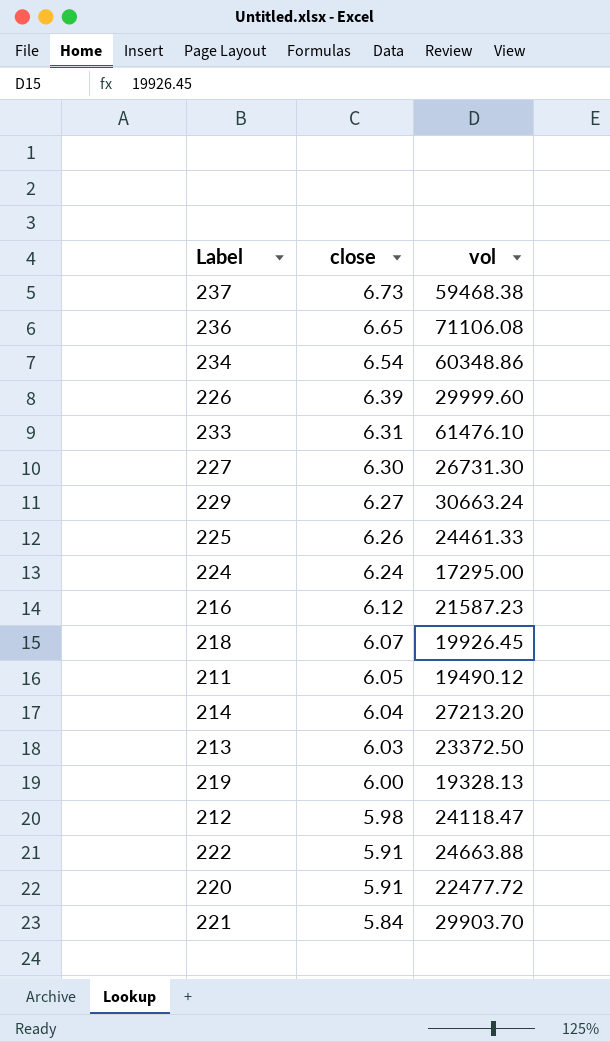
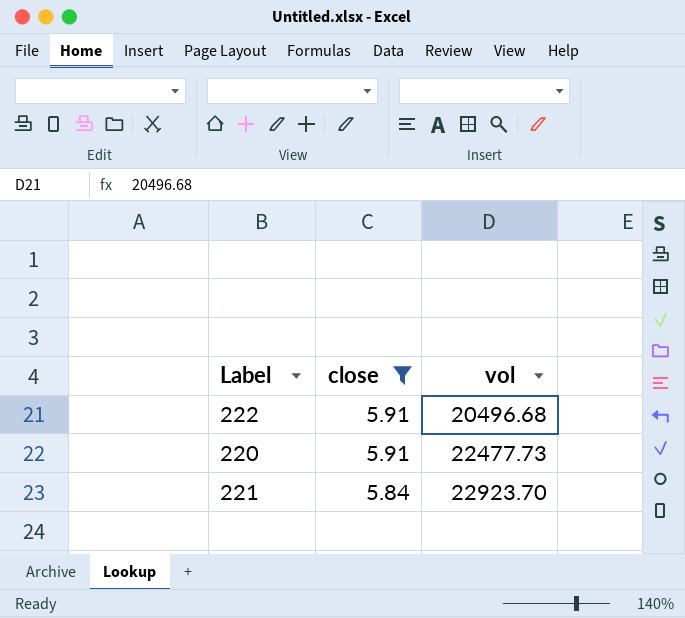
filter: none -> close <= 5.91
222 | vol: 24663.88 -> 20496.68
220 | vol: 22477.72 -> 22477.73
221 | vol: 29903.70 -> 22923.70

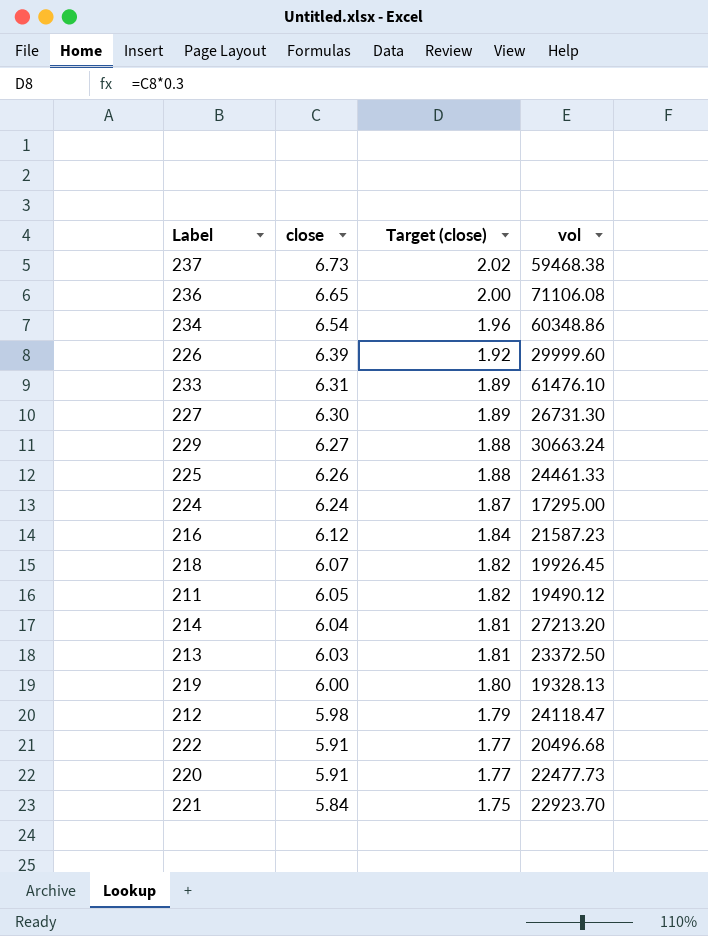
filter: close <= 5.91 -> none
column Target (close) | formula: none -> [close] * 0.3

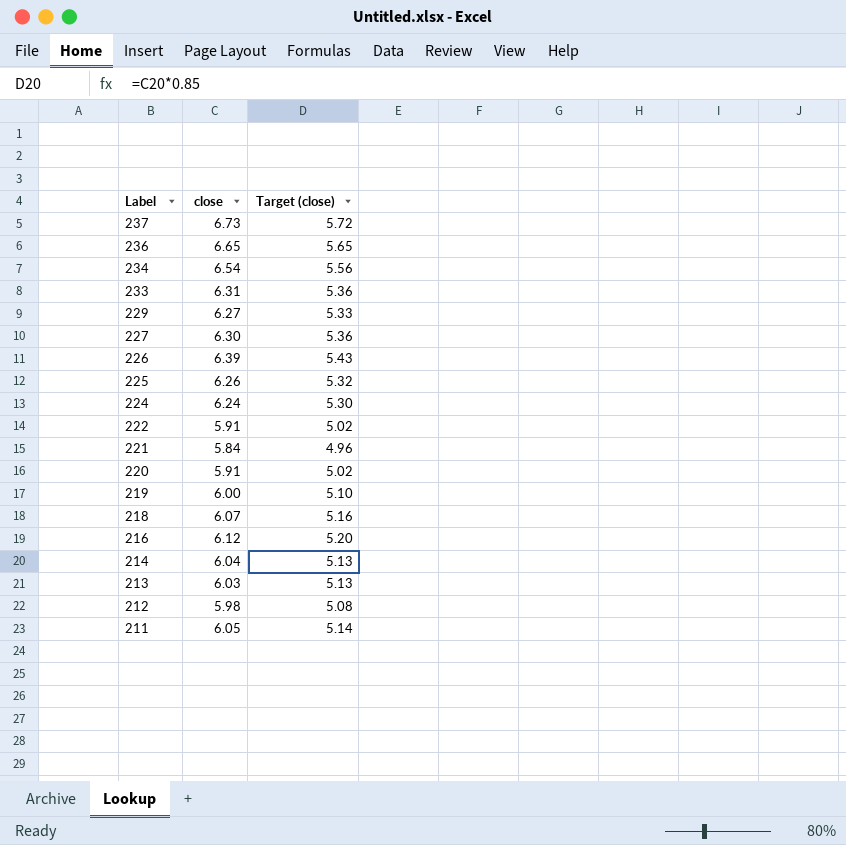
row order: close descending -> Label descending
column vol | position: 4 -> none
column Target (close) | formula: [close] * 0.3 -> [close] * 0.85

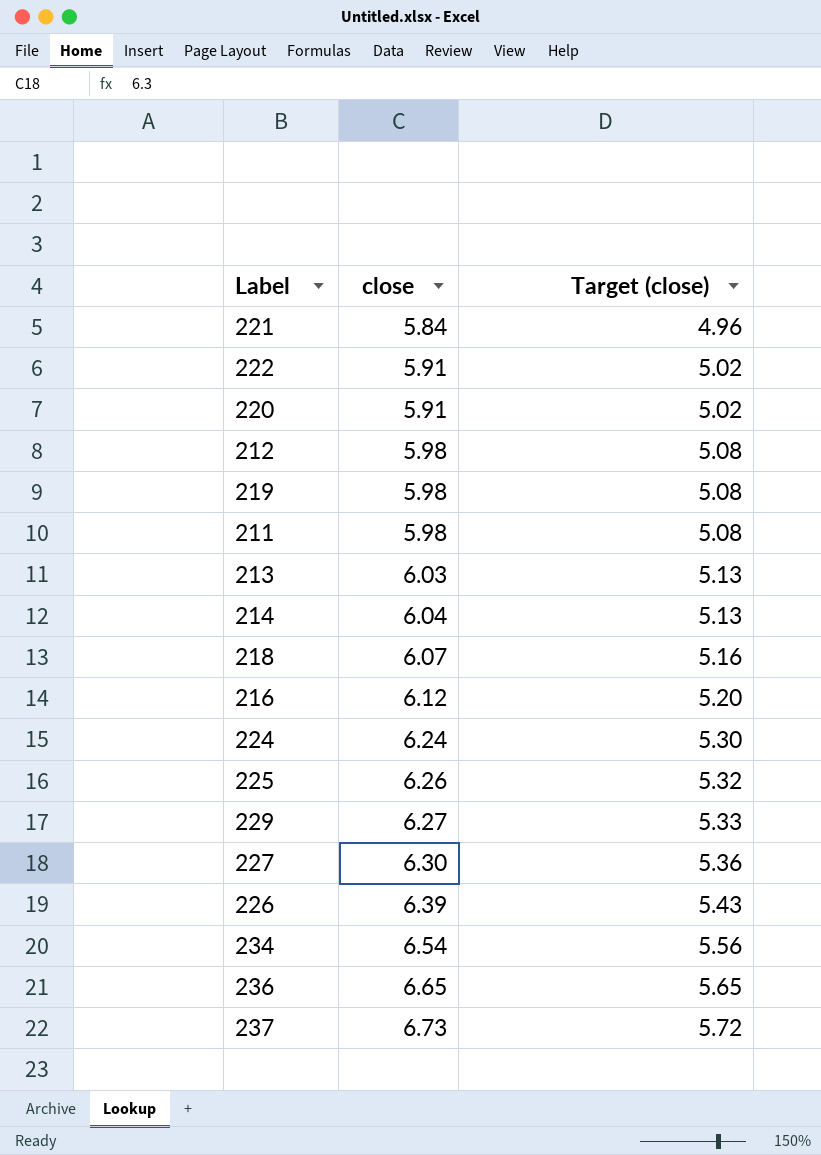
row order: Label descending -> close ascending
row 233: 6.31 | 5.36 -> none
219 | close: 6.00 -> 5.98
219 | Target (close): 5.10 -> 5.08
211 | close: 6.05 -> 5.98
211 | Target (close): 5.14 -> 5.08

